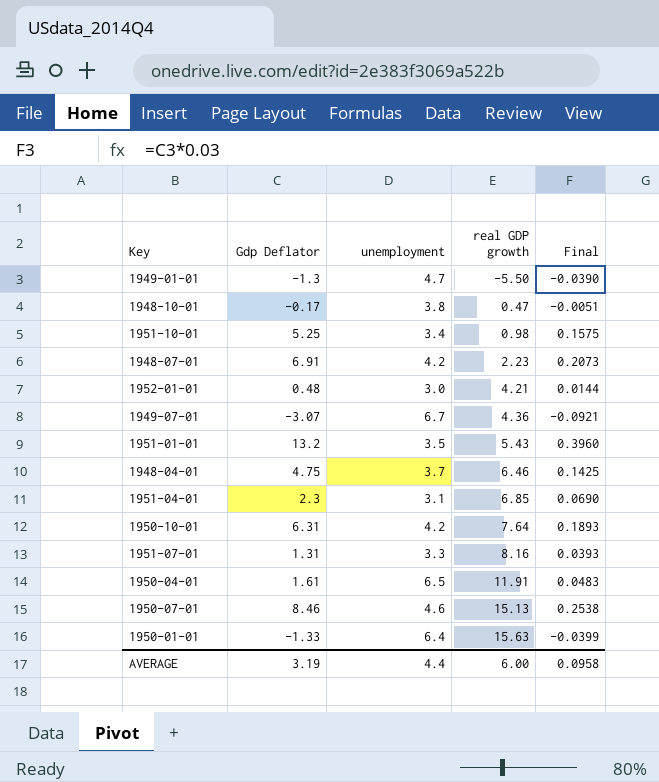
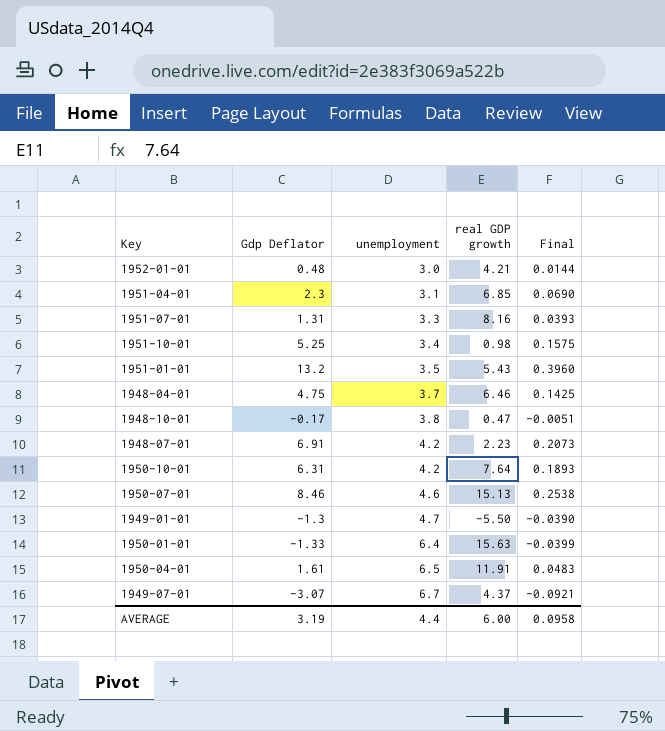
row order: real GDP growth ascending -> unemployment ascending
1949-07-01 | real GDP growth: 4.36 -> 4.37

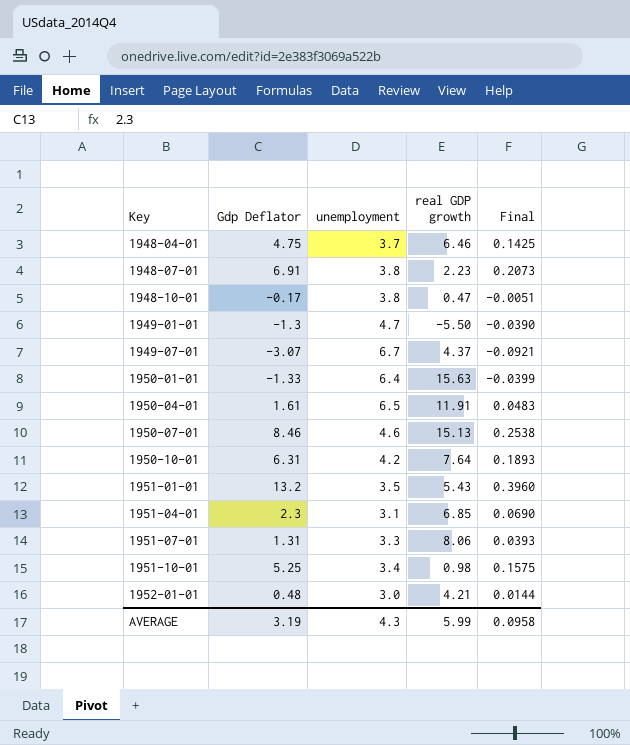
row order: unemployment ascending -> Key ascending
1948-07-01 | unemployment: 4.2 -> 3.8
1951-07-01 | real GDP growth: 8.16 -> 8.06
AVERAGE | unemployment: 4.4 -> 4.3
AVERAGE | real GDP growth: 6.00 -> 5.99

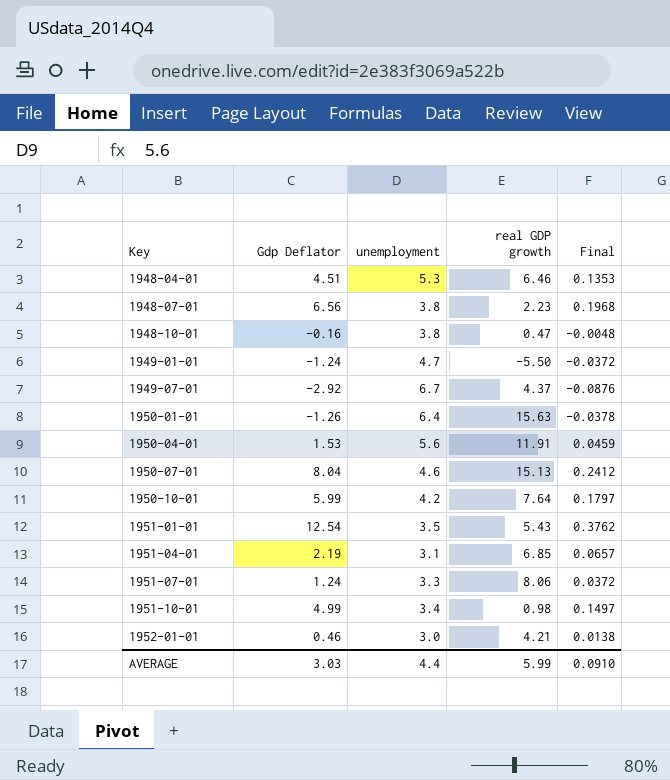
1948-04-01 | Gdp Deflator: 4.75 -> 4.51
1948-04-01 | unemployment: 3.7 -> 5.3
1948-04-01 | Final: 0.1425 -> 0.1353
1948-07-01 | Gdp Deflator: 6.91 -> 6.56
1948-07-01 | Final: 0.2073 -> 0.1968
1948-10-01 | Gdp Deflator: -0.17 -> -0.16
1948-10-01 | Final: -0.0051 -> -0.0048
1949-01-01 | Gdp Deflator: -1.3 -> -1.24
1949-01-01 | Final: -0.0390 -> -0.0372
1949-07-01 | Gdp Deflator: -3.07 -> -2.92
1949-07-01 | Final: -0.0921 -> -0.0876
1950-01-01 | Gdp Deflator: -1.33 -> -1.26
1950-01-01 | Final: -0.0399 -> -0.0378
1950-04-01 | Gdp Deflator: 1.61 -> 1.53
1950-04-01 | unemployment: 6.5 -> 5.6
1950-04-01 | Final: 0.0483 -> 0.0459
1950-07-01 | Gdp Deflator: 8.46 -> 8.04
1950-07-01 | Final: 0.2538 -> 0.2412
1950-10-01 | Gdp Deflator: 6.31 -> 5.99
1950-10-01 | Final: 0.1893 -> 0.1797
1951-01-01 | Gdp Deflator: 13.2 -> 12.54
1951-01-01 | Final: 0.3960 -> 0.3762
1951-04-01 | Gdp Deflator: 2.3 -> 2.19
1951-04-01 | Final: 0.0690 -> 0.0657
1951-07-01 | Gdp Deflator: 1.31 -> 1.24
1951-07-01 | Final: 0.0393 -> 0.0372
1951-10-01 | Gdp Deflator: 5.25 -> 4.99
1951-10-01 | Final: 0.1575 -> 0.1497
1952-01-01 | Gdp Deflator: 0.48 -> 0.46
1952-01-01 | Final: 0.0144 -> 0.0138
AVERAGE | Gdp Deflator: 3.19 -> 3.03
AVERAGE | unemployment: 4.3 -> 4.4
AVERAGE | Final: 0.0958 -> 0.0910

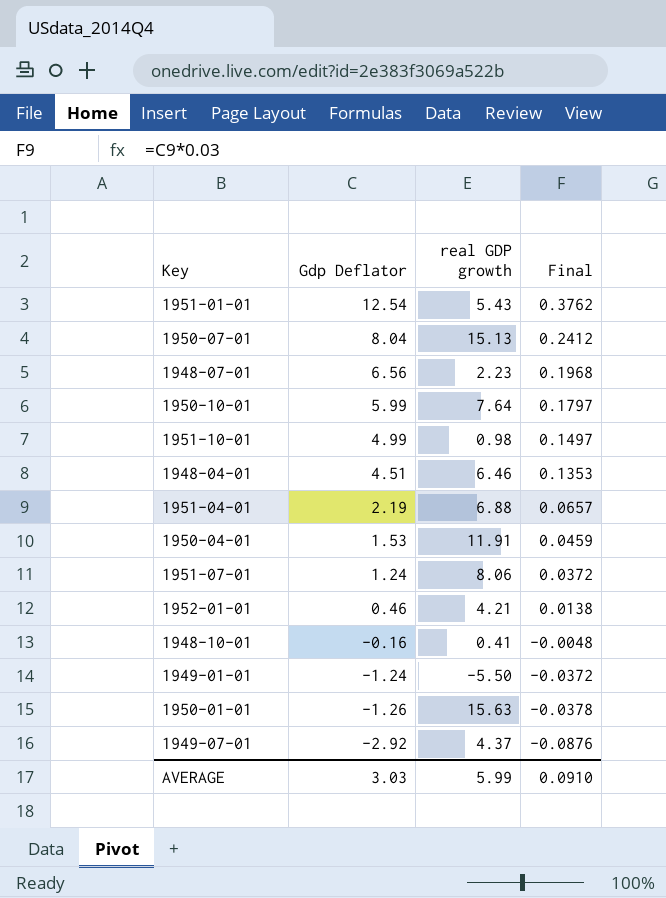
row order: Key ascending -> Gdp Deflator descending
column unemployment | position: 3 -> none
1951-04-01 | real GDP growth: 6.85 -> 6.88
1948-10-01 | real GDP growth: 0.47 -> 0.41

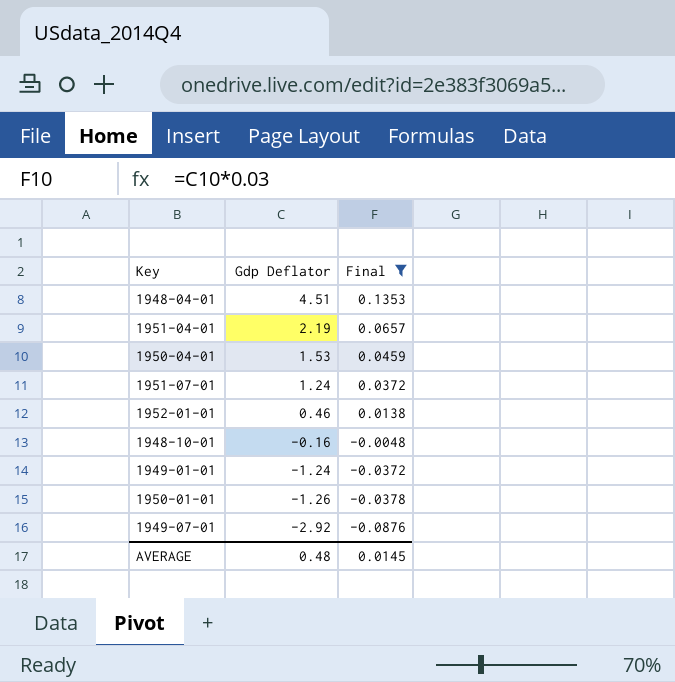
filter: none -> Final <= 0.1353
column real GDP growth | position: 3 -> none
AVERAGE | Gdp Deflator: 3.03 -> 0.48
AVERAGE | Final: 0.0910 -> 0.0145

